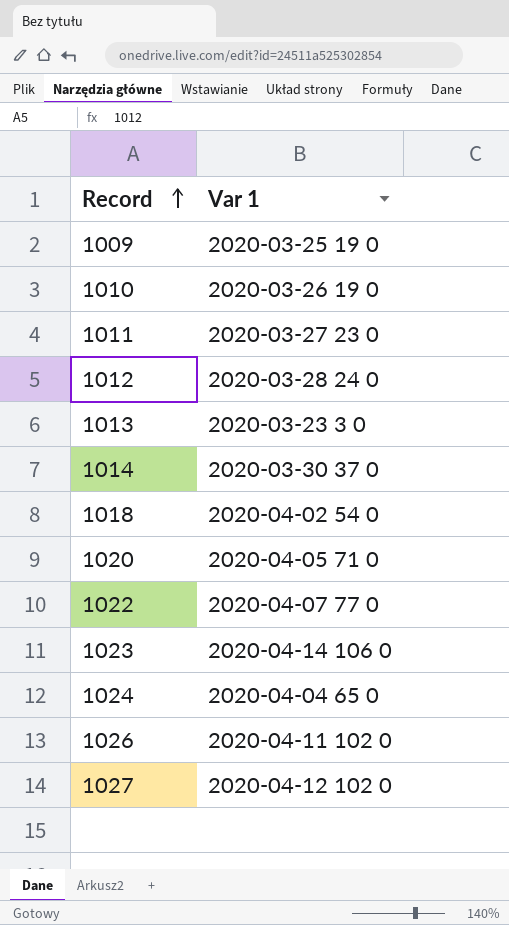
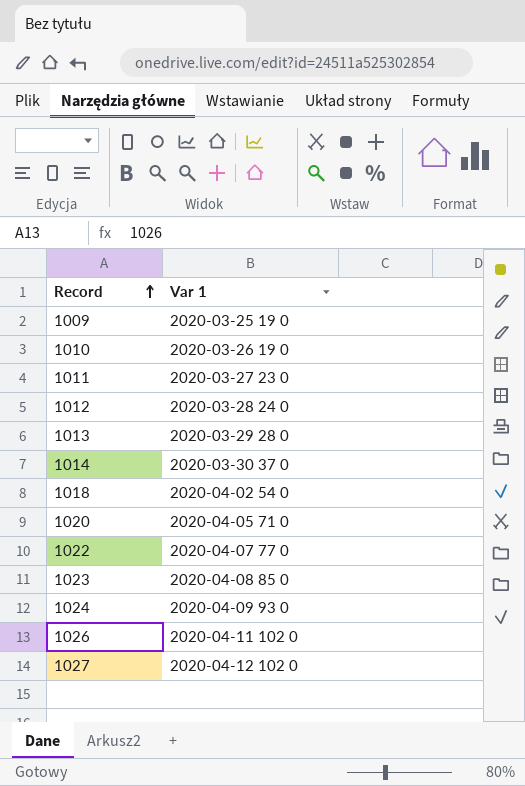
1013 | Var 1: 2020-03-23 3 0 -> 2020-03-29 28 0
1023 | Var 1: 2020-04-14 106 0 -> 2020-04-08 85 0
1024 | Var 1: 2020-04-04 65 0 -> 2020-04-09 93 0

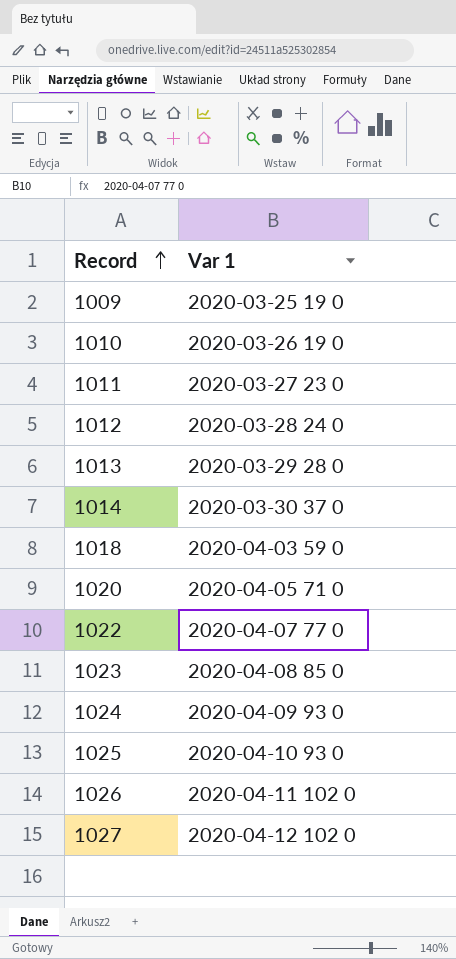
1018 | Var 1: 2020-04-02 54 0 -> 2020-04-03 59 0
row 1025: none -> 2020-04-10 93 0

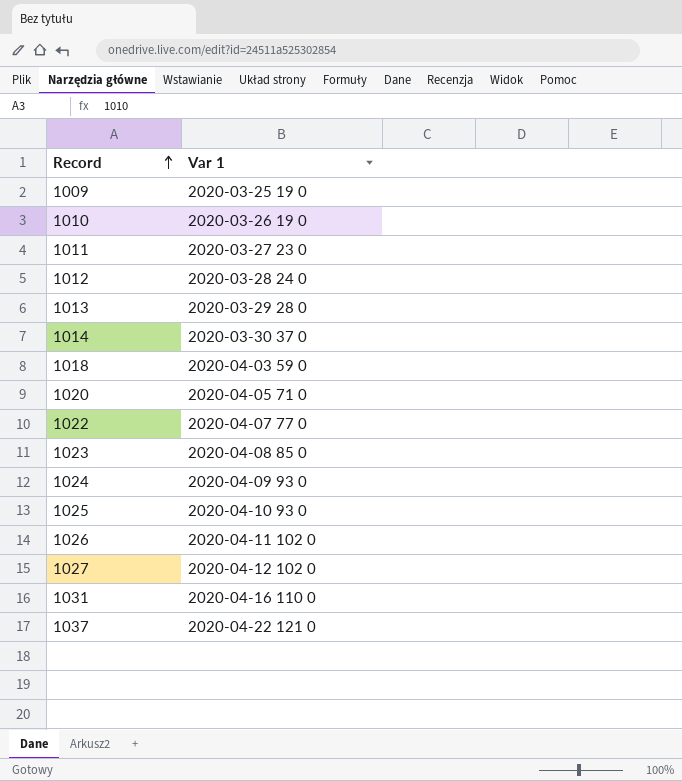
row 1031: none -> 2020-04-16 110 0
row 1037: none -> 2020-04-22 121 0

